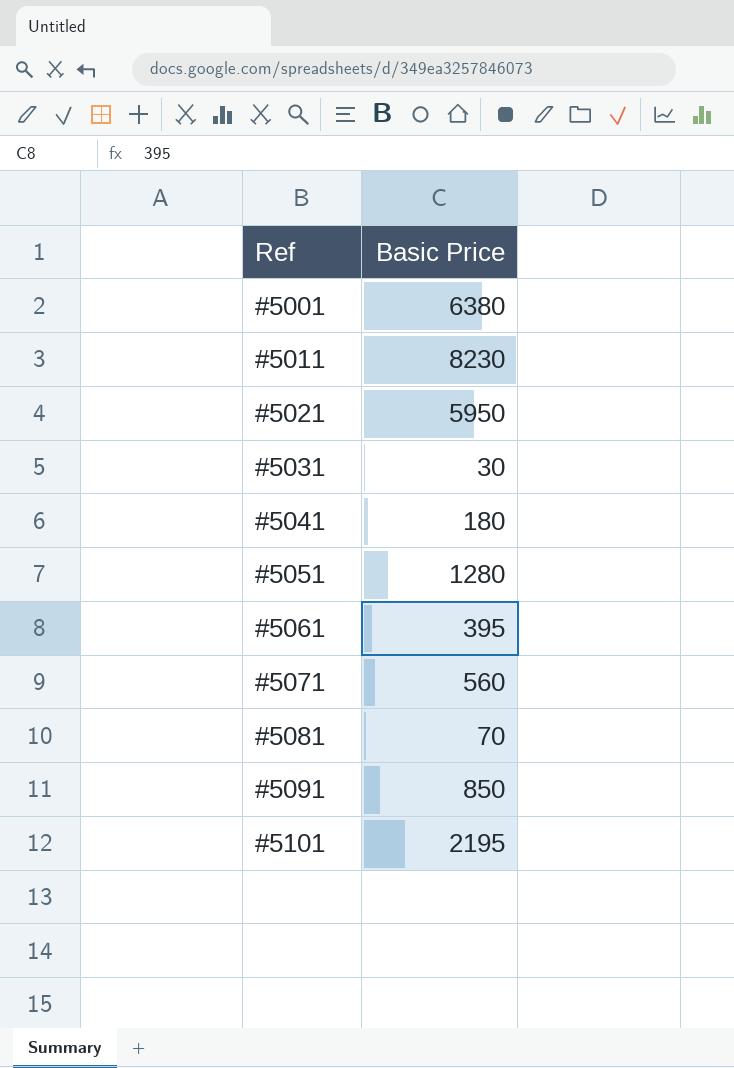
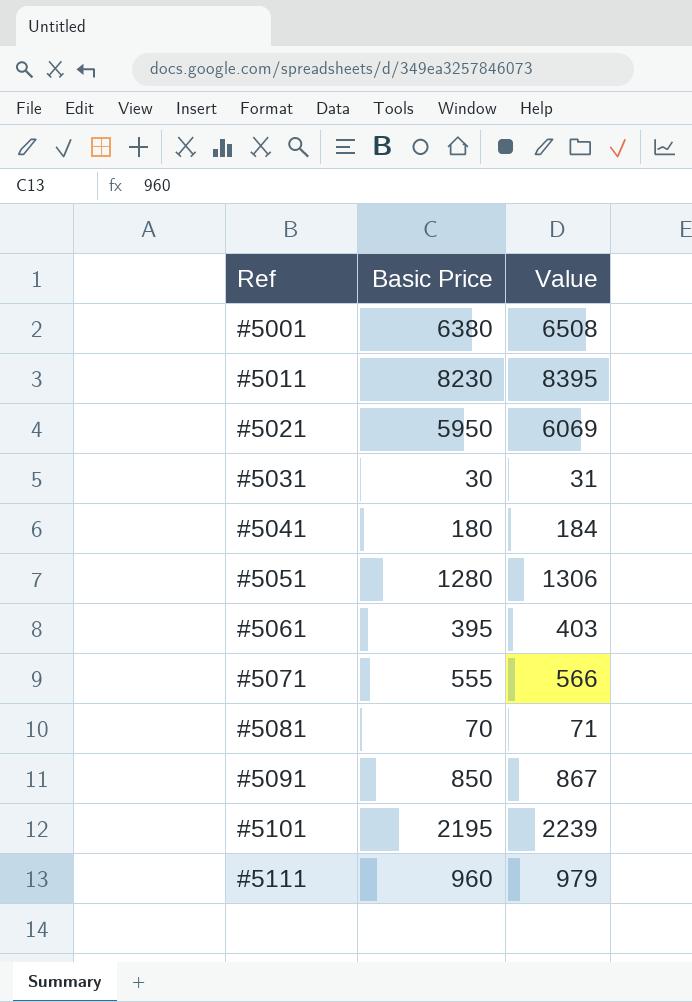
column Value | formula: none -> [Basic Price] * 1.02
#5071 | Basic Price: 560 -> 555
row #5111: none -> 960 | 979

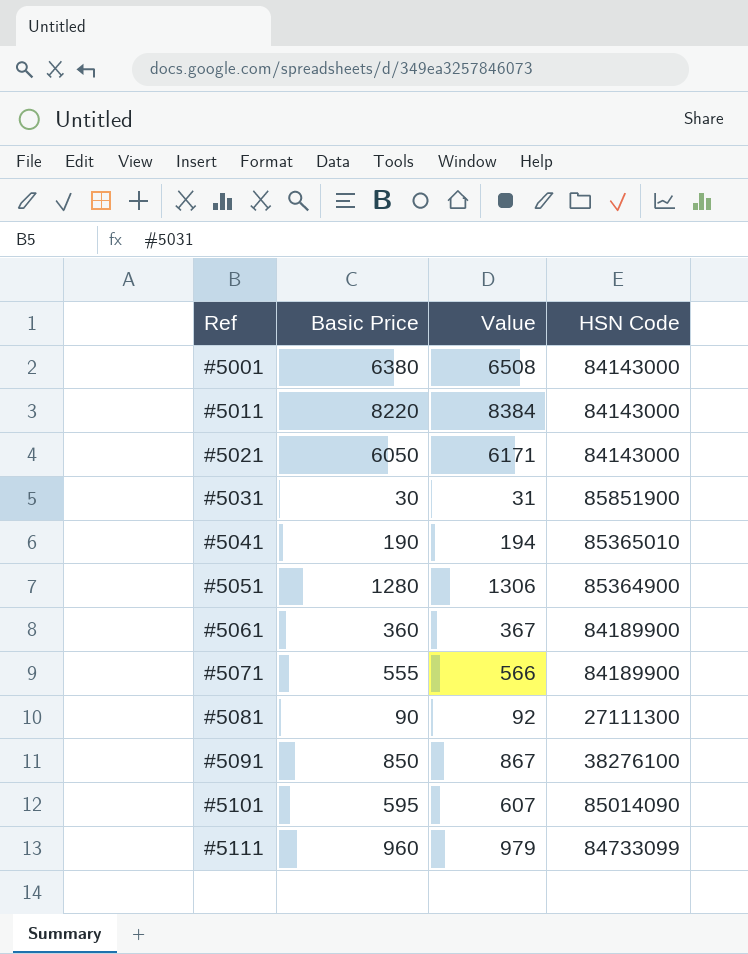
column HSN Code | position: none -> 4
#5011 | Basic Price: 8230 -> 8220
#5011 | Value: 8395 -> 8384
#5021 | Basic Price: 5950 -> 6050
#5021 | Value: 6069 -> 6171
#5041 | Basic Price: 180 -> 190
#5041 | Value: 184 -> 194
#5061 | Basic Price: 395 -> 360
#5061 | Value: 403 -> 367
#5081 | Basic Price: 70 -> 90
#5081 | Value: 71 -> 92
#5101 | Basic Price: 2195 -> 595
#5101 | Value: 2239 -> 607

